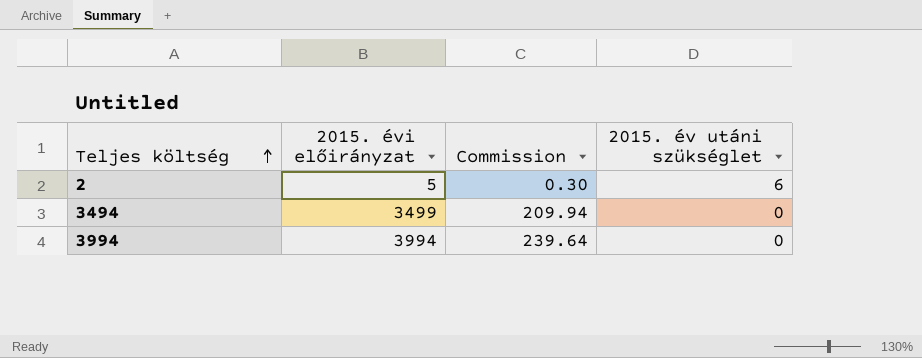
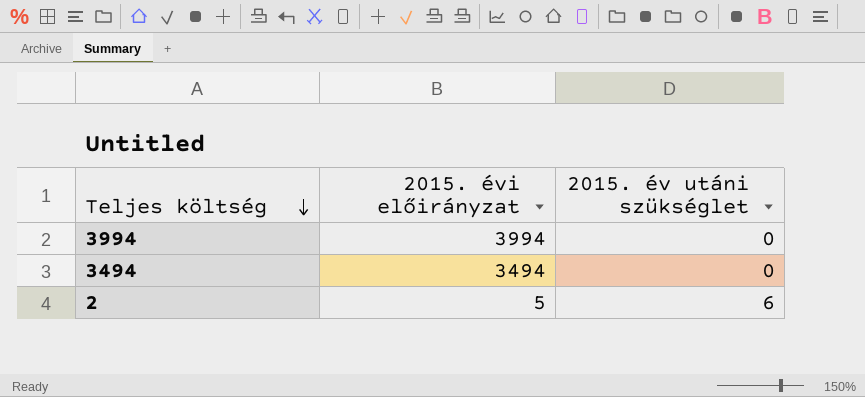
row order: Teljes költség ascending -> Teljes költség descending
column Commission | formula: [2015. évi előirányzat] * 0.06 -> none
3494 | 2015. évi előirányzat: 3499 -> 3494

